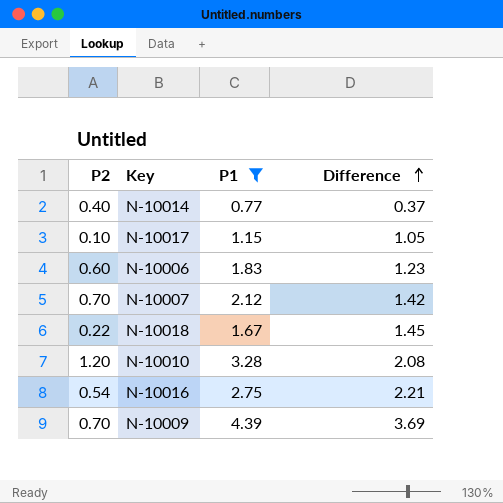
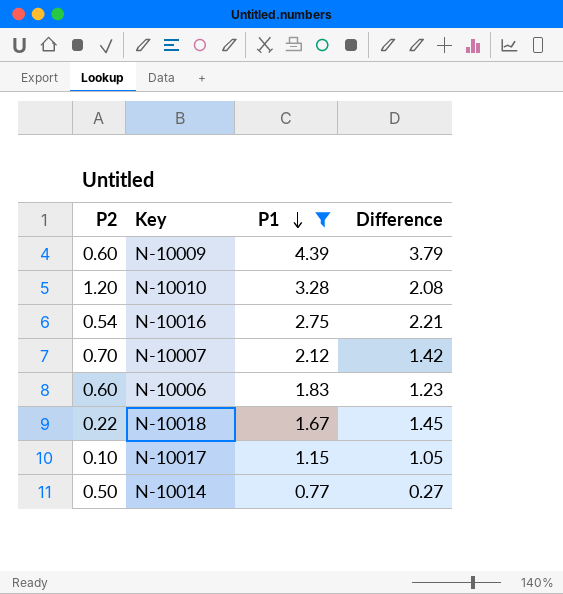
row order: Difference ascending -> P1 descending
N-10009 | P2: 0.70 -> 0.60
N-10009 | Difference: 3.69 -> 3.79
N-10014 | P2: 0.40 -> 0.50
N-10014 | Difference: 0.37 -> 0.27

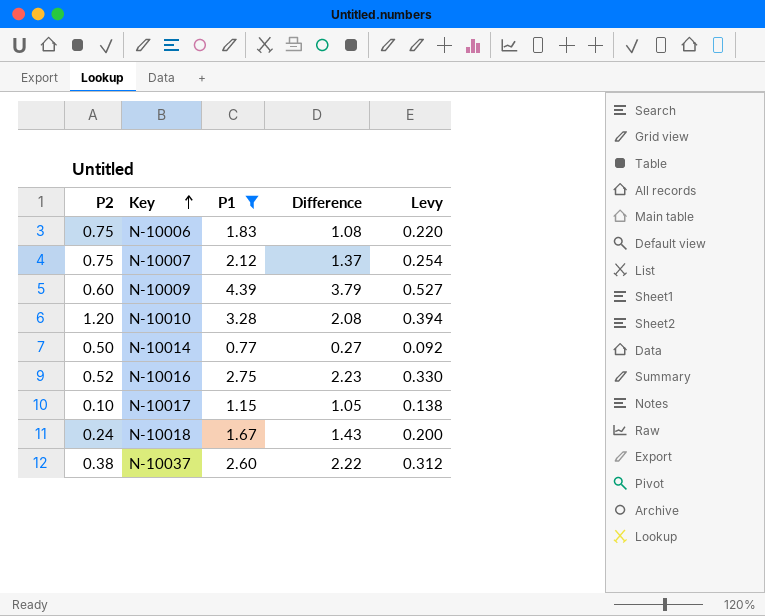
row order: P1 descending -> Key ascending
column Levy | formula: none -> [P1] * 0.12
N-10006 | P2: 0.60 -> 0.75
N-10006 | Difference: 1.23 -> 1.08
N-10007 | P2: 0.70 -> 0.75
N-10007 | Difference: 1.42 -> 1.37
N-10016 | P2: 0.54 -> 0.52
N-10016 | Difference: 2.21 -> 2.23
N-10018 | P2: 0.22 -> 0.24
N-10018 | Difference: 1.45 -> 1.43
row N-10037: none -> 0.38 | 2.60 | 2.22 | 0.312

